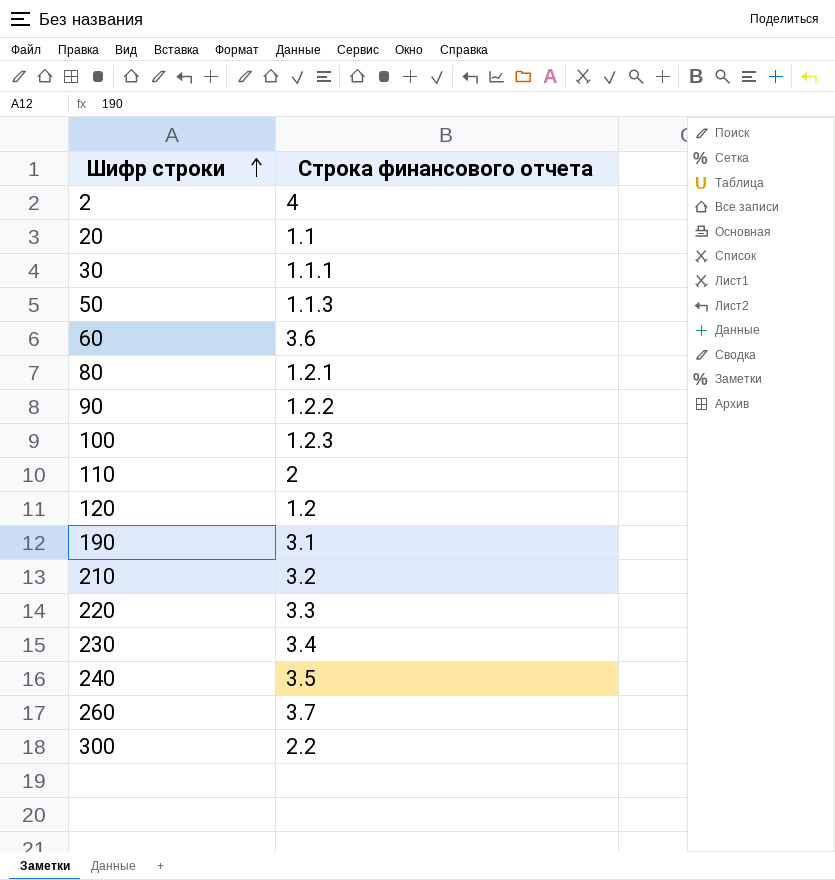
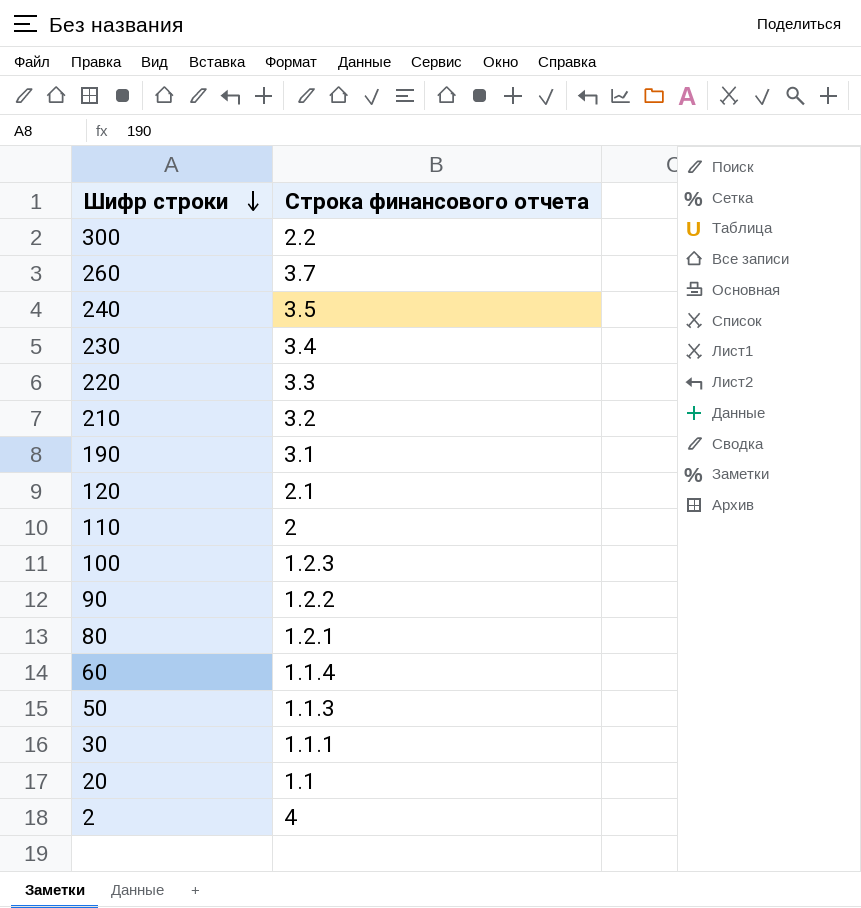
row order: Шифр строки ascending -> Шифр строки descending
120 | Строка финансового отчета: 1.2 -> 2.1
60 | Строка финансового отчета: 3.6 -> 1.1.4

